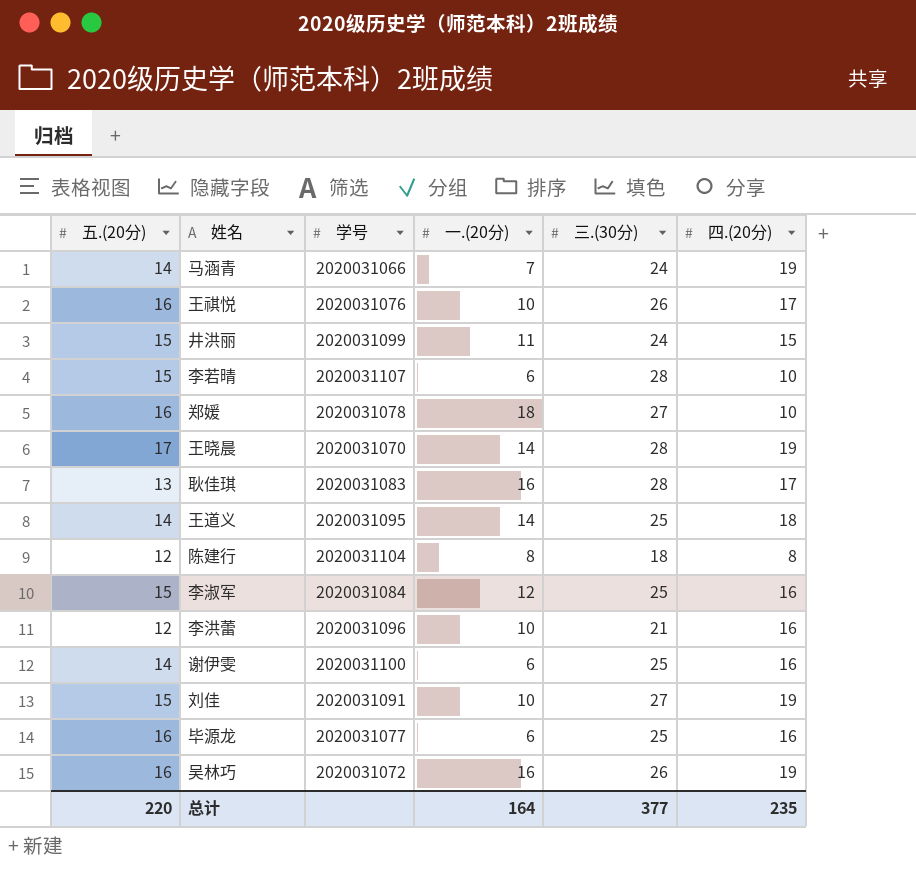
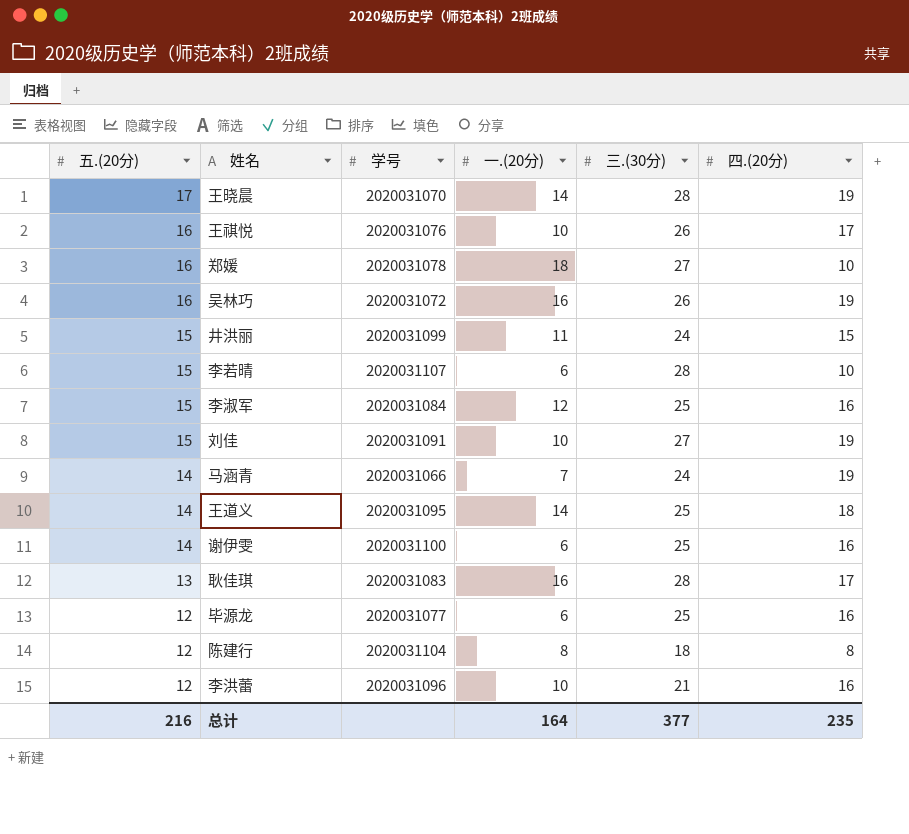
row order: none -> 五.(20分) descending
毕源龙 | 五.(20分): 16 -> 12
总计 | 五.(20分): 220 -> 216

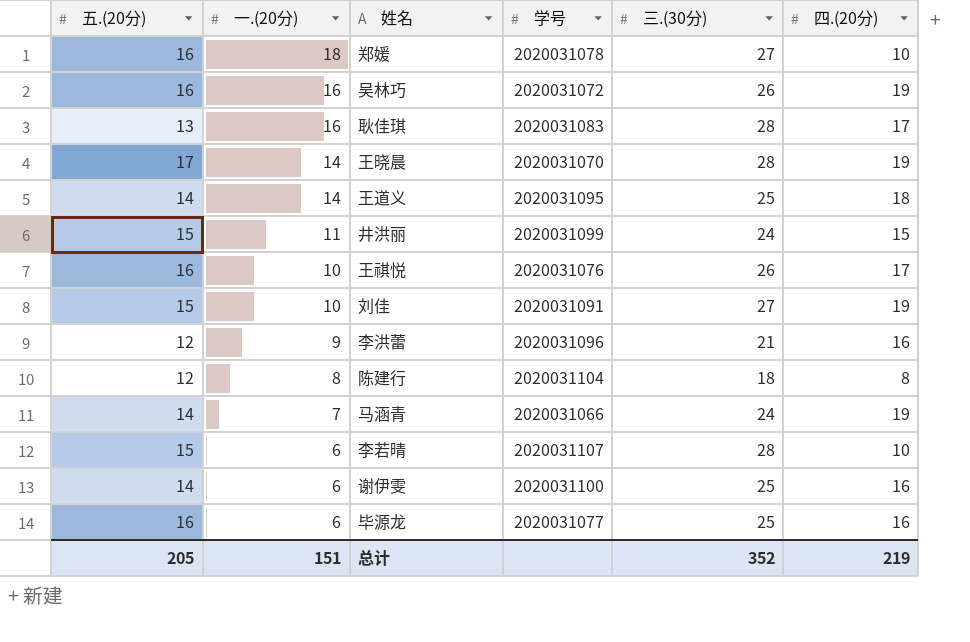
row order: 五.(20分) descending -> 一.(20分) descending
column 一.(20分) | position: 4 -> 2
row 李淑军: 15 | 2020031084 | 12 | 25 | 16 -> none
李洪蕾 | 一.(20分): 10 -> 9
毕源龙 | 五.(20分): 12 -> 16
总计 | 五.(20分): 216 -> 205
总计 | 一.(20分): 164 -> 151
总计 | 三.(30分): 377 -> 352
总计 | 四.(20分): 235 -> 219

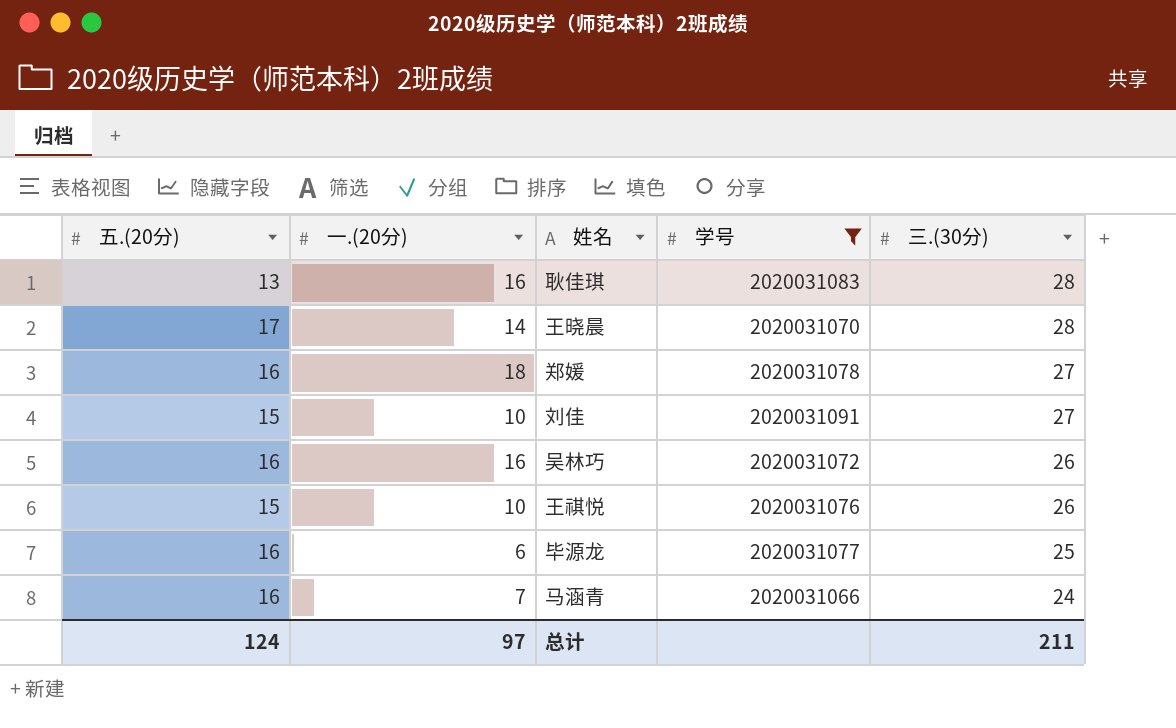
filter: none -> 学号 <= 2020031091
row order: 一.(20分) descending -> 三.(30分) descending
column 四.(20分) | position: 6 -> none
王祺悦 | 五.(20分): 16 -> 15
马涵青 | 五.(20分): 14 -> 16
总计 | 五.(20分): 205 -> 124
总计 | 一.(20分): 151 -> 97
总计 | 三.(30分): 352 -> 211

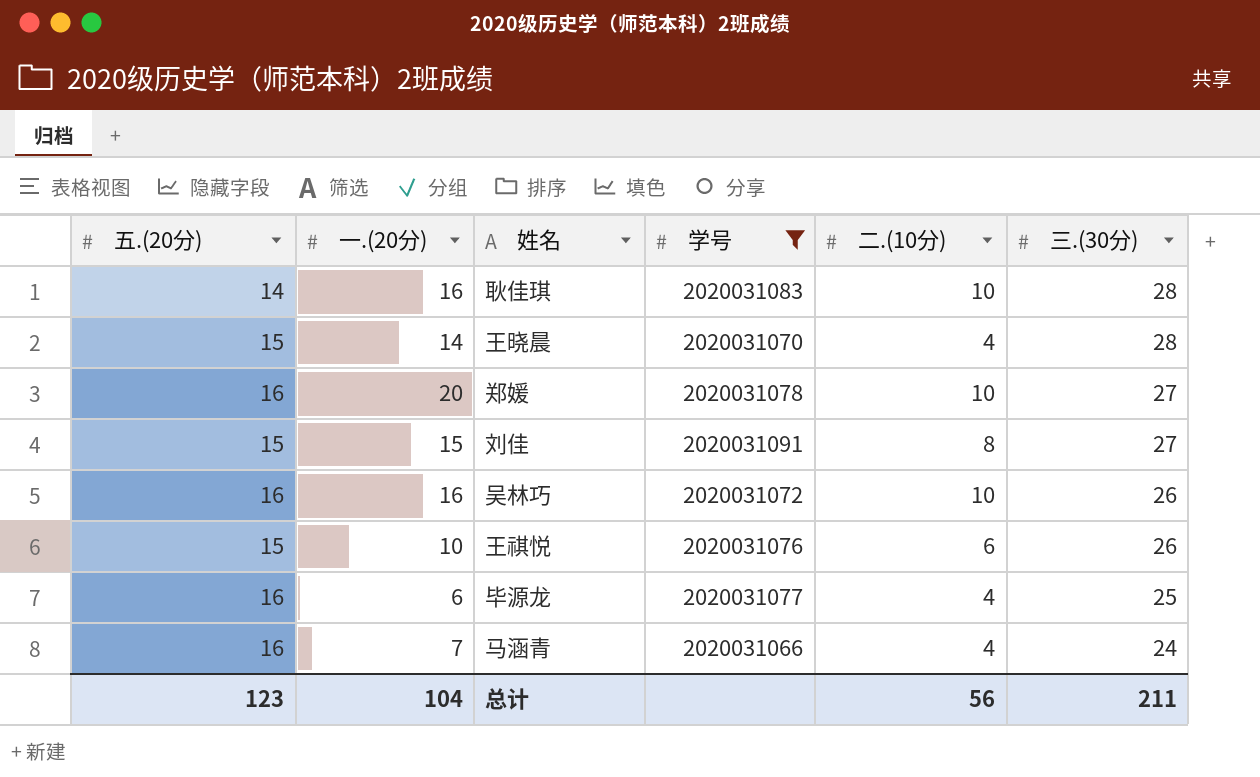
column 二.(10分) | position: none -> 5
耿佳琪 | 五.(20分): 13 -> 14
王晓晨 | 五.(20分): 17 -> 15
郑媛 | 一.(20分): 18 -> 20
刘佳 | 一.(20分): 10 -> 15
总计 | 五.(20分): 124 -> 123
总计 | 一.(20分): 97 -> 104

